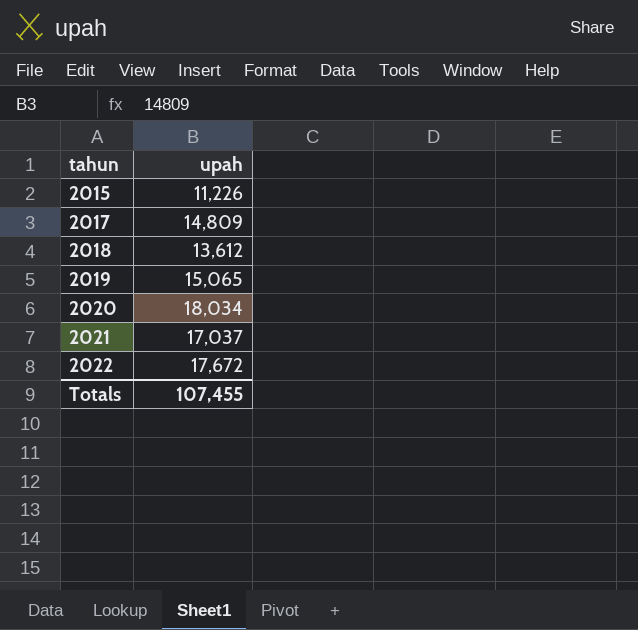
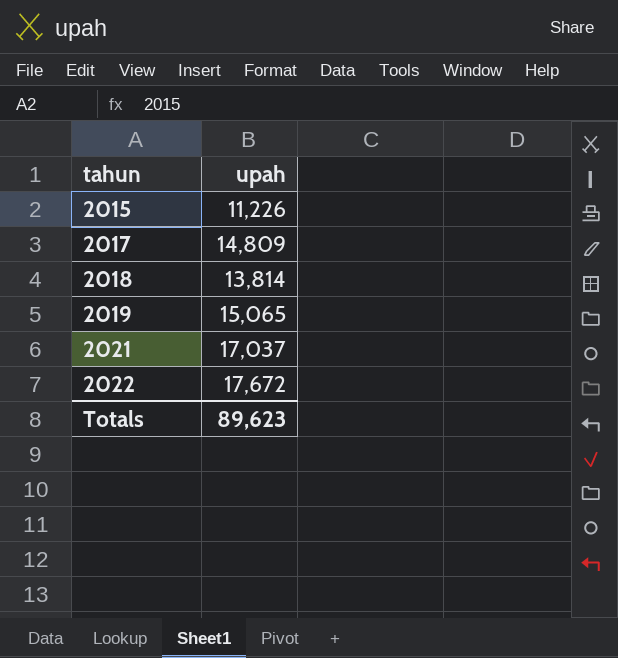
row 2020: 18,034 -> none
2018 | upah: 13,612 -> 13,814
Totals | upah: 107,455 -> 89,623

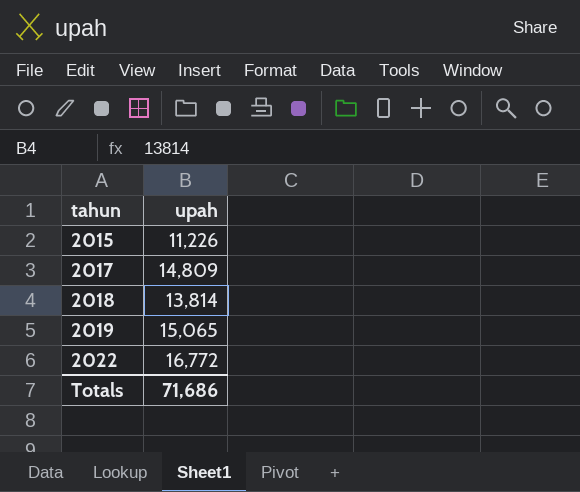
row 2021: 17,037 -> none
2022 | upah: 17,672 -> 16,772
Totals | upah: 89,623 -> 71,686

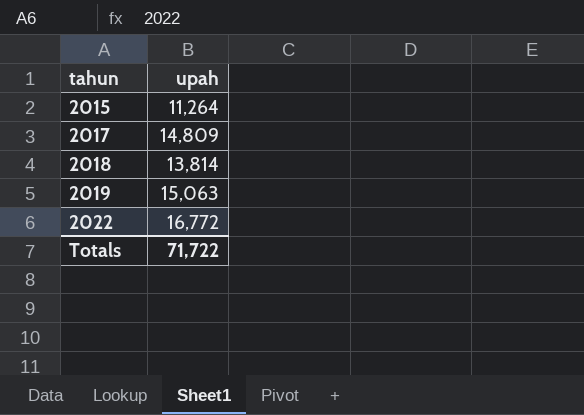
2015 | upah: 11,226 -> 11,264
2019 | upah: 15,065 -> 15,063
Totals | upah: 71,686 -> 71,722

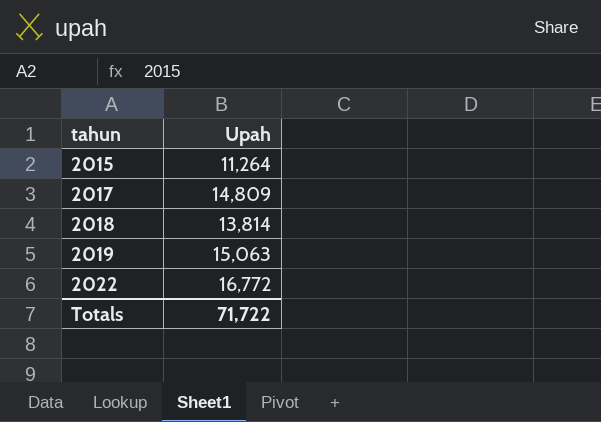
column name: upah -> Upah

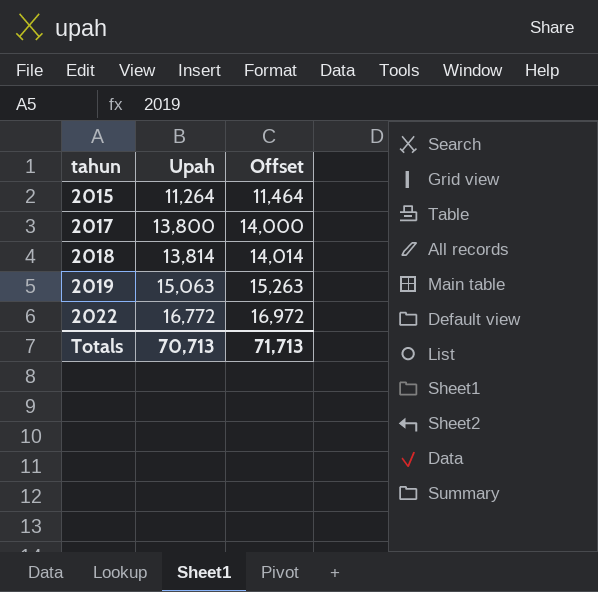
column Offset | formula: none -> [Upah] + 200
2017 | Upah: 14,809 -> 13,800
Totals | Upah: 71,722 -> 70,713

